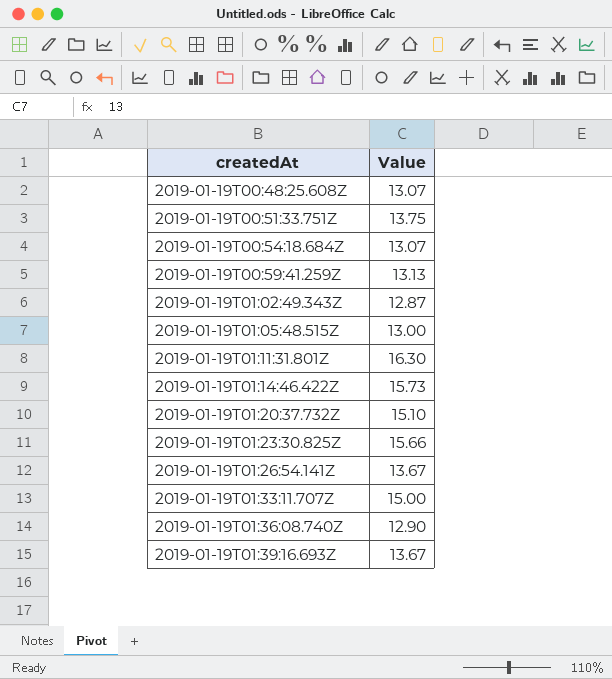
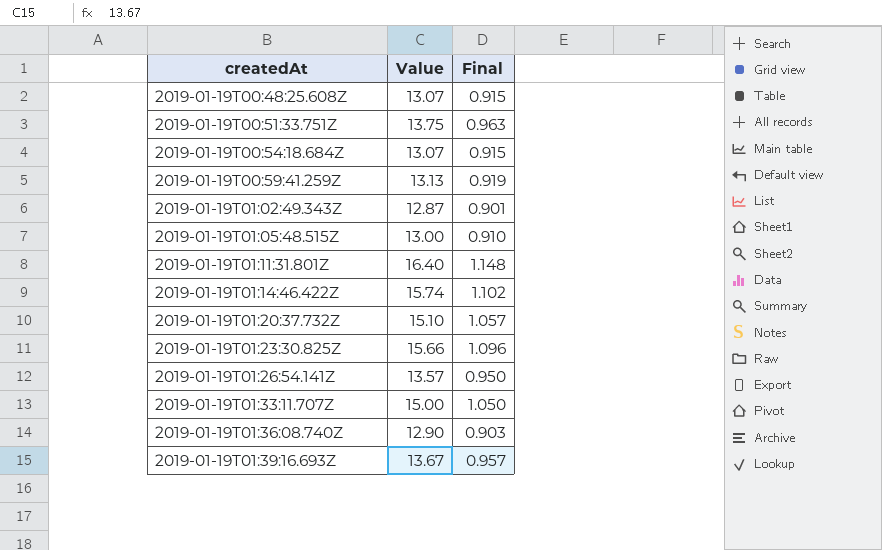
column Final | formula: none -> [Value] * 0.07
2019-01-19T01:11:31.801Z | Value: 16.30 -> 16.40
2019-01-19T01:14:46.422Z | Value: 15.73 -> 15.74
2019-01-19T01:26:54.141Z | Value: 13.67 -> 13.57

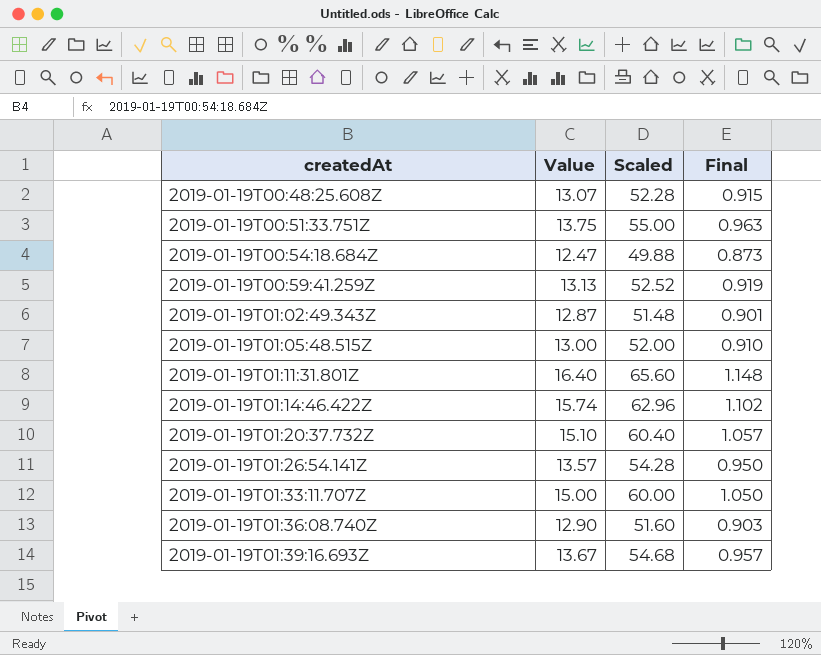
column Scaled | formula: none -> [Value] * 4
row 2019-01-19T01:23:30.825Z: 15.66 | 1.096 -> none
2019-01-19T00:54:18.684Z | Value: 13.07 -> 12.47
2019-01-19T00:54:18.684Z | Final: 0.915 -> 0.873

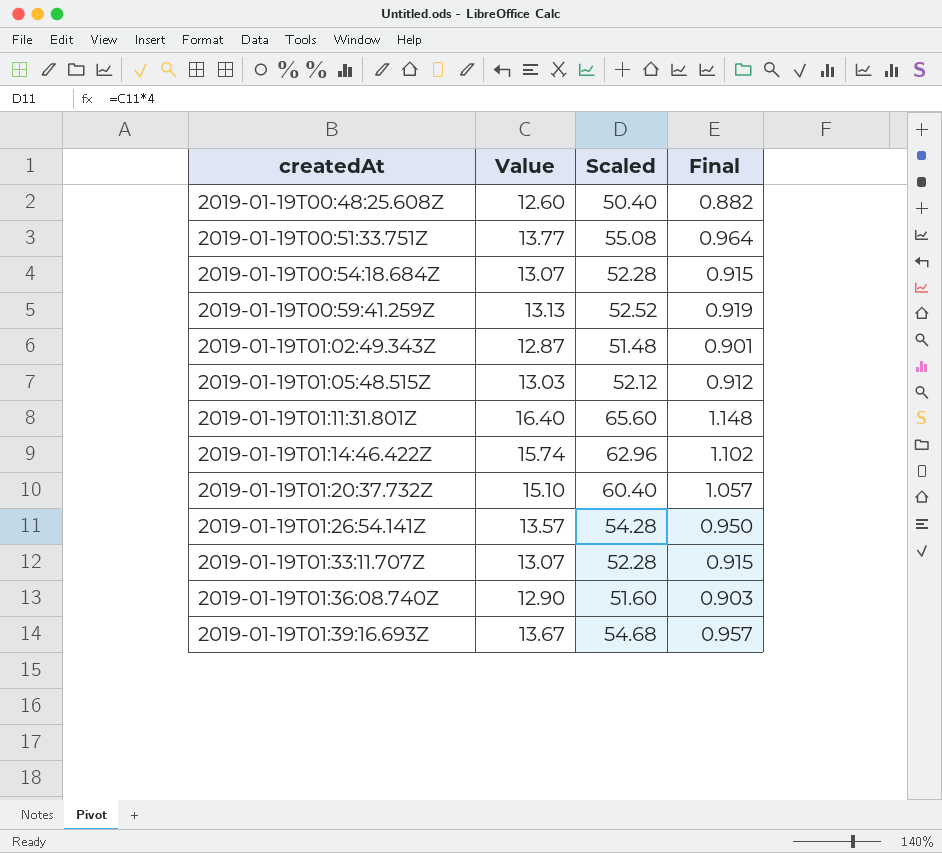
2019-01-19T00:48:25.608Z | Value: 13.07 -> 12.60
2019-01-19T00:48:25.608Z | Scaled: 52.28 -> 50.40
2019-01-19T00:48:25.608Z | Final: 0.915 -> 0.882
2019-01-19T00:51:33.751Z | Value: 13.75 -> 13.77
2019-01-19T00:51:33.751Z | Scaled: 55.00 -> 55.08
2019-01-19T00:51:33.751Z | Final: 0.963 -> 0.964
2019-01-19T00:54:18.684Z | Value: 12.47 -> 13.07
2019-01-19T00:54:18.684Z | Scaled: 49.88 -> 52.28
2019-01-19T00:54:18.684Z | Final: 0.873 -> 0.915
2019-01-19T01:05:48.515Z | Value: 13.00 -> 13.03
2019-01-19T01:05:48.515Z | Scaled: 52.00 -> 52.12
2019-01-19T01:05:48.515Z | Final: 0.910 -> 0.912
2019-01-19T01:33:11.707Z | Value: 15.00 -> 13.07
2019-01-19T01:33:11.707Z | Scaled: 60.00 -> 52.28
2019-01-19T01:33:11.707Z | Final: 1.050 -> 0.915

